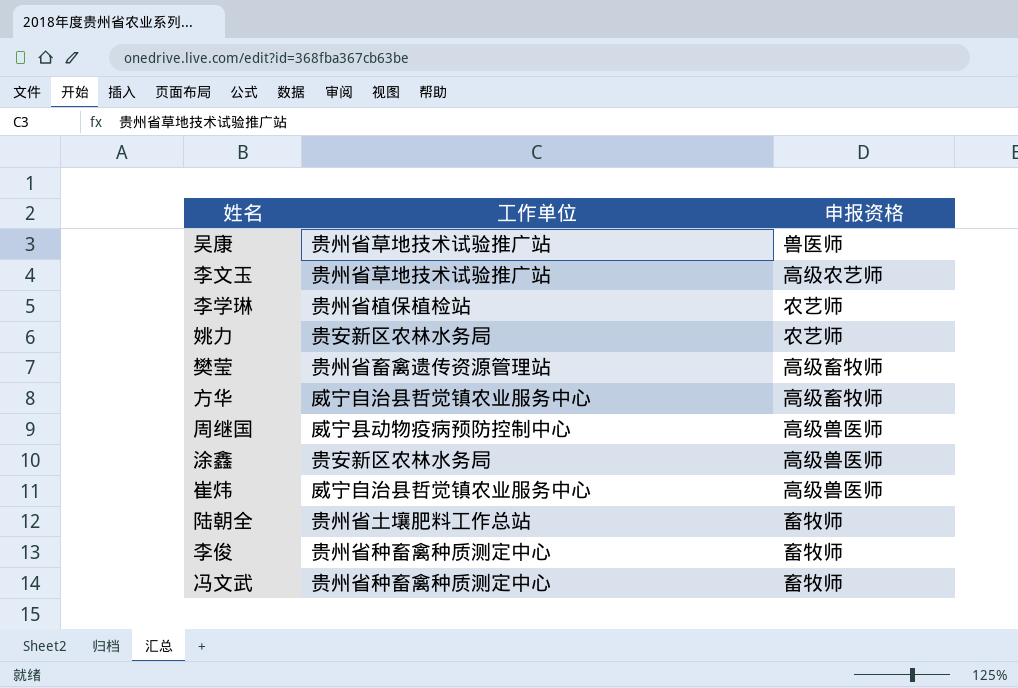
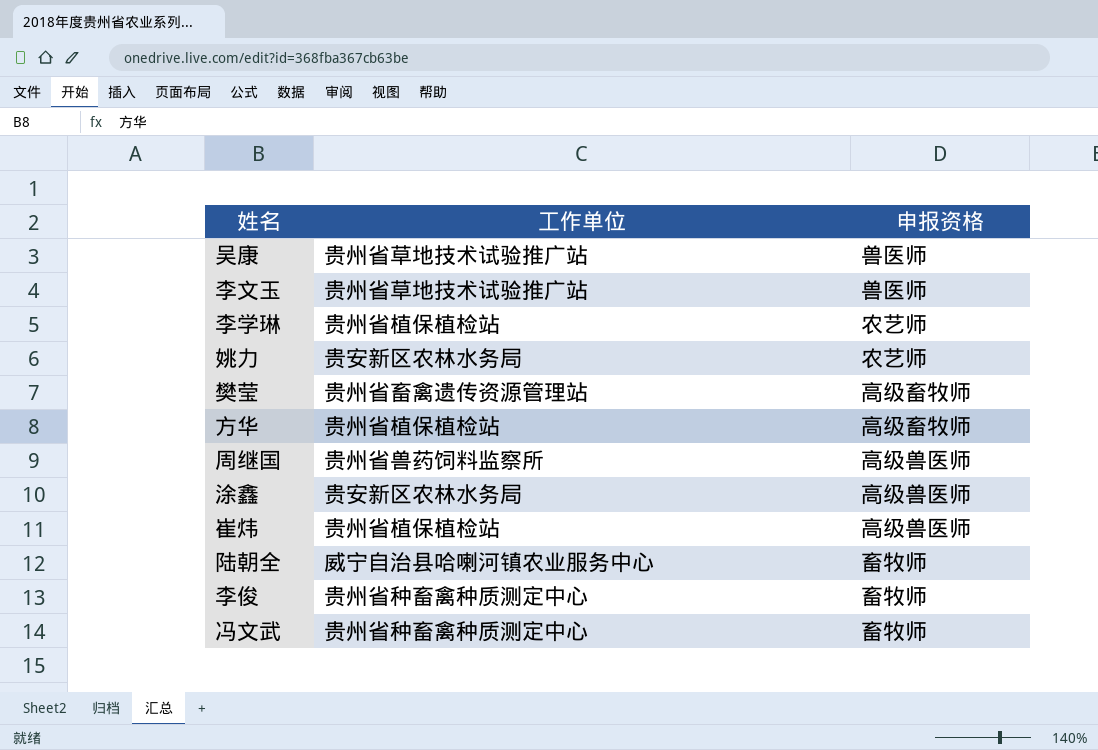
李文玉 | 申报资格: 高级农艺师 -> 兽医师
方华 | 工作单位: 威宁自治县哲觉镇农业服务中心 -> 贵州省植保植检站
周继国 | 工作单位: 威宁县动物疫病预防控制中心 -> 贵州省兽药饲料监察所
崔炜 | 工作单位: 威宁自治县哲觉镇农业服务中心 -> 贵州省植保植检站
陆朝全 | 工作单位: 贵州省土壤肥料工作总站 -> 威宁自治县哈喇河镇农业服务中心

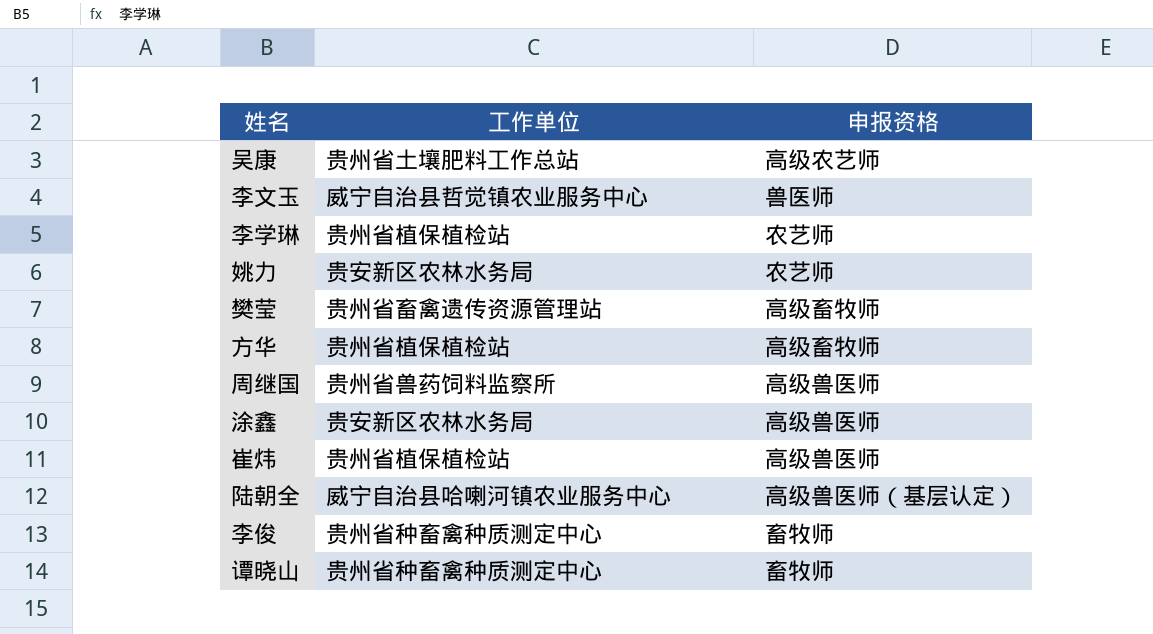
row 冯文武: 贵州省种畜禽种质测定中心 | 畜牧师 -> none
吴康 | 工作单位: 贵州省草地技术试验推广站 -> 贵州省土壤肥料工作总站
吴康 | 申报资格: 兽医师 -> 高级农艺师
李文玉 | 工作单位: 贵州省草地技术试验推广站 -> 威宁自治县哲觉镇农业服务中心
陆朝全 | 申报资格: 畜牧师 -> 高级兽医师（基层认定）
row 谭晓山: none -> 贵州省种畜禽种质测定中心 | 畜牧师

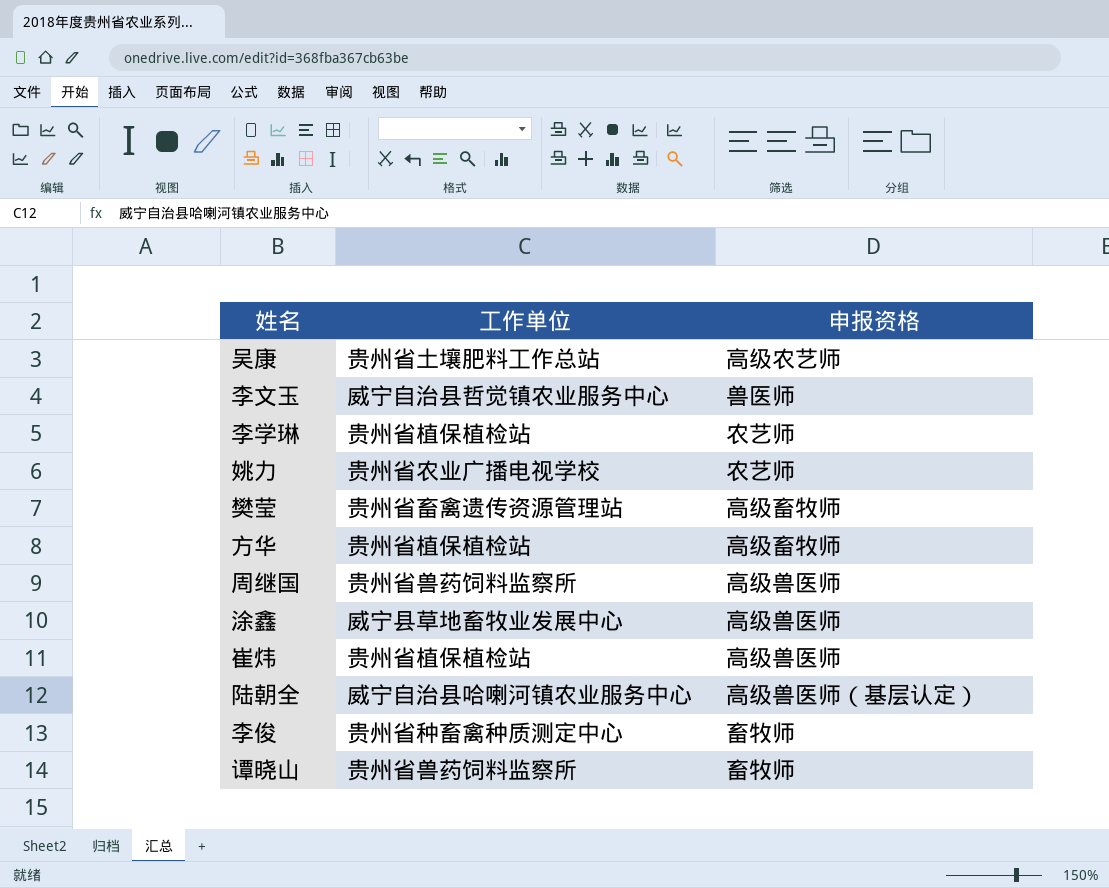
姚力 | 工作单位: 贵安新区农林水务局 -> 贵州省农业广播电视学校
涂鑫 | 工作单位: 贵安新区农林水务局 -> 威宁县草地畜牧业发展中心
谭晓山 | 工作单位: 贵州省种畜禽种质测定中心 -> 贵州省兽药饲料监察所

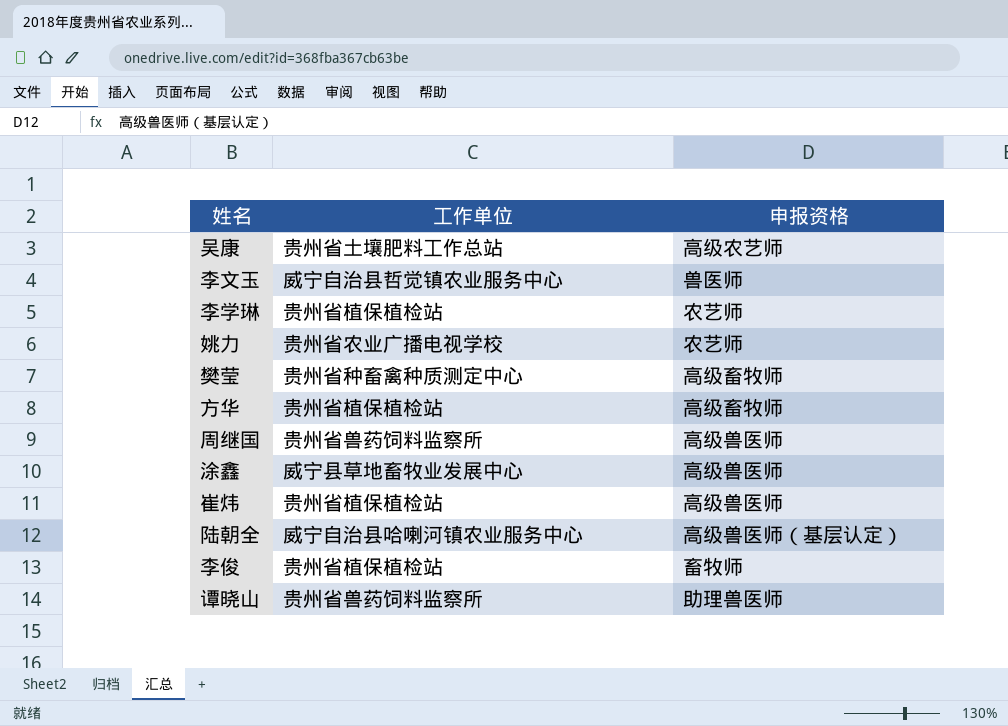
樊莹 | 工作单位: 贵州省畜禽遗传资源管理站 -> 贵州省种畜禽种质测定中心
李俊 | 工作单位: 贵州省种畜禽种质测定中心 -> 贵州省植保植检站
谭晓山 | 申报资格: 畜牧师 -> 助理兽医师

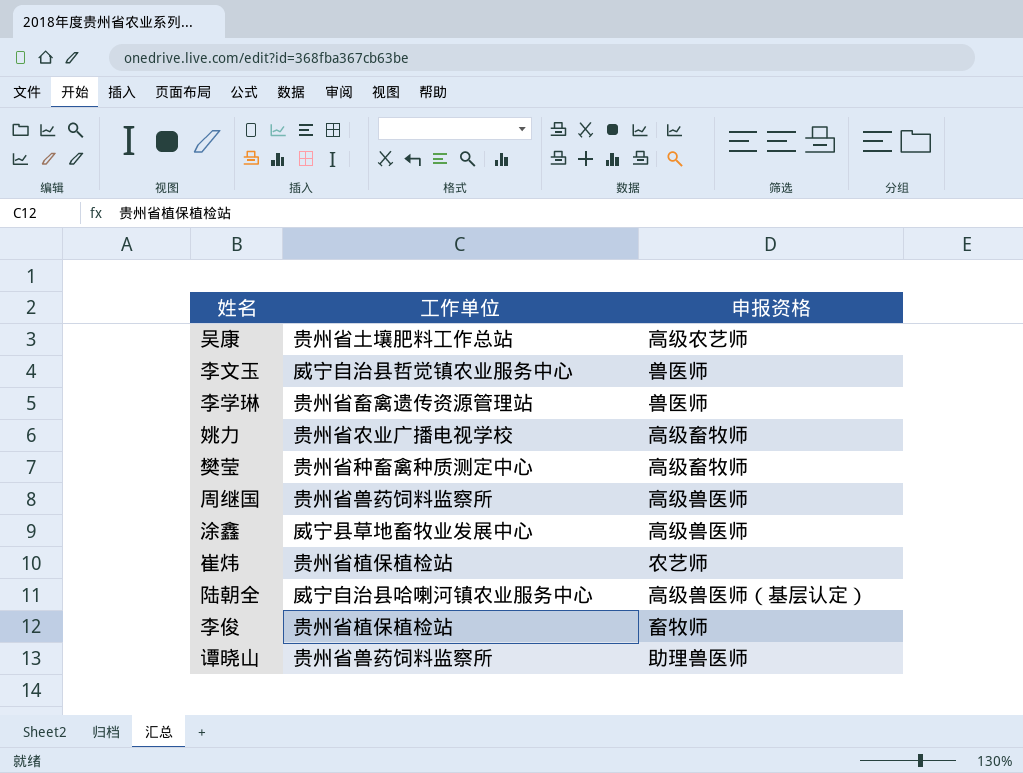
row 方华: 贵州省植保植检站 | 高级畜牧师 -> none
李学琳 | 工作单位: 贵州省植保植检站 -> 贵州省畜禽遗传资源管理站
李学琳 | 申报资格: 农艺师 -> 兽医师
姚力 | 申报资格: 农艺师 -> 高级畜牧师
崔炜 | 申报资格: 高级兽医师 -> 农艺师

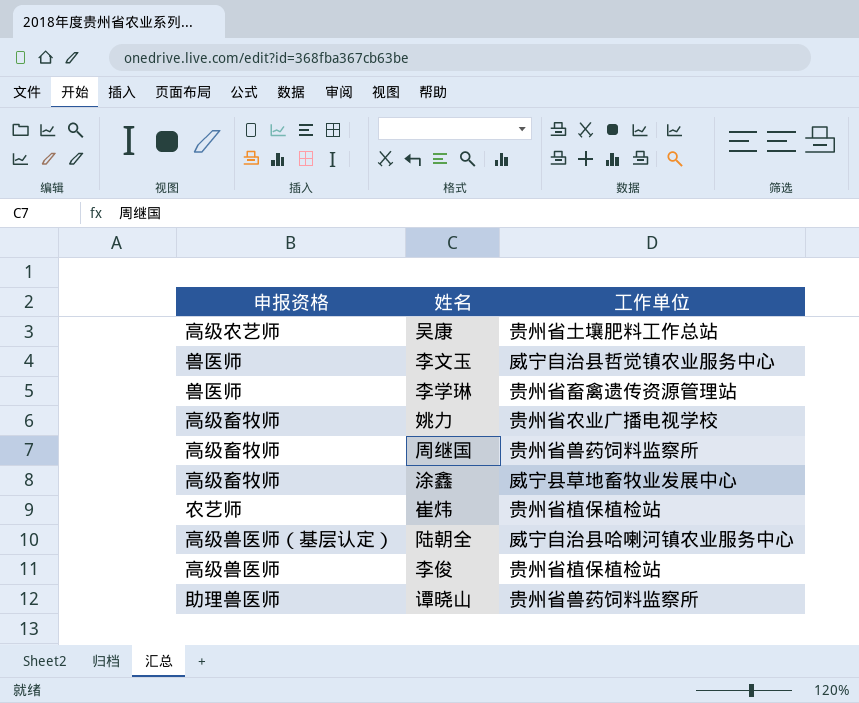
column 申报资格 | position: 3 -> 1
row 樊莹: 贵州省种畜禽种质测定中心 | 高级畜牧师 -> none
周继国 | 申报资格: 高级兽医师 -> 高级畜牧师
涂鑫 | 申报资格: 高级兽医师 -> 高级畜牧师
李俊 | 申报资格: 畜牧师 -> 高级兽医师

